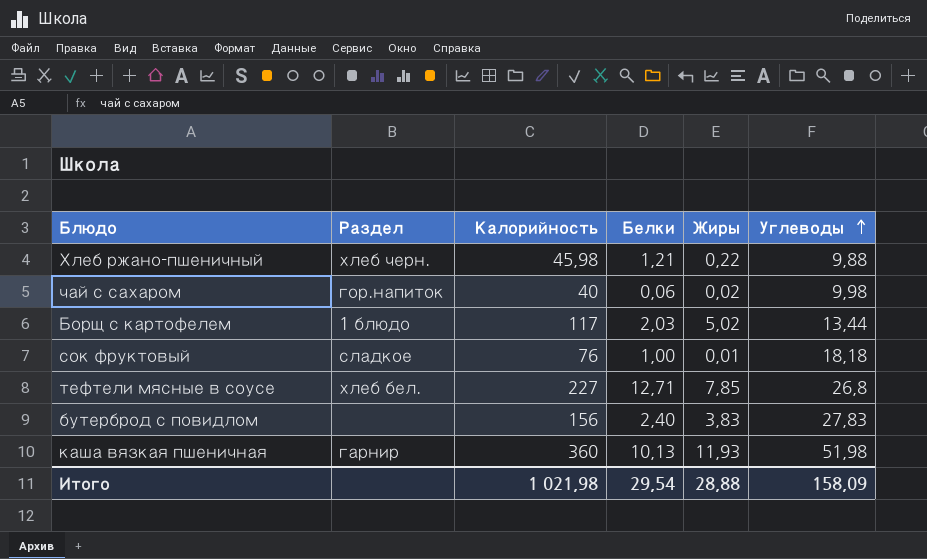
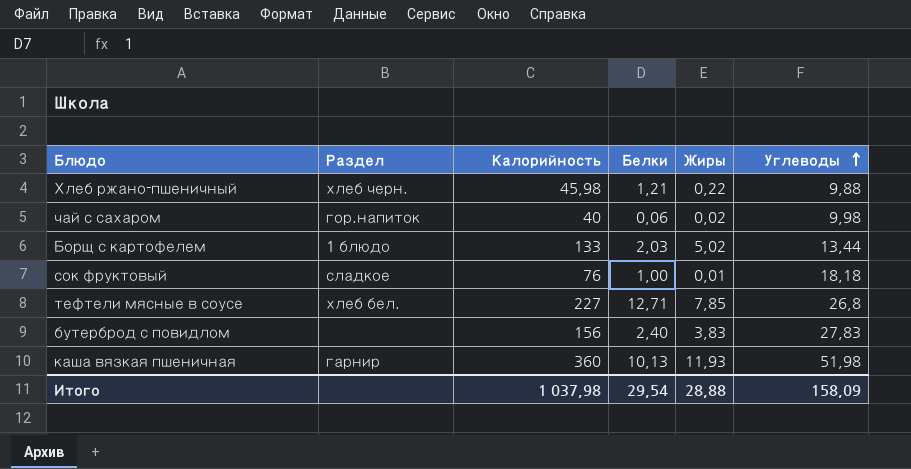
Борщ с картофелем | Калорийность: 117 -> 133
Итого | Калорийность: 1 021,98 -> 1 037,98

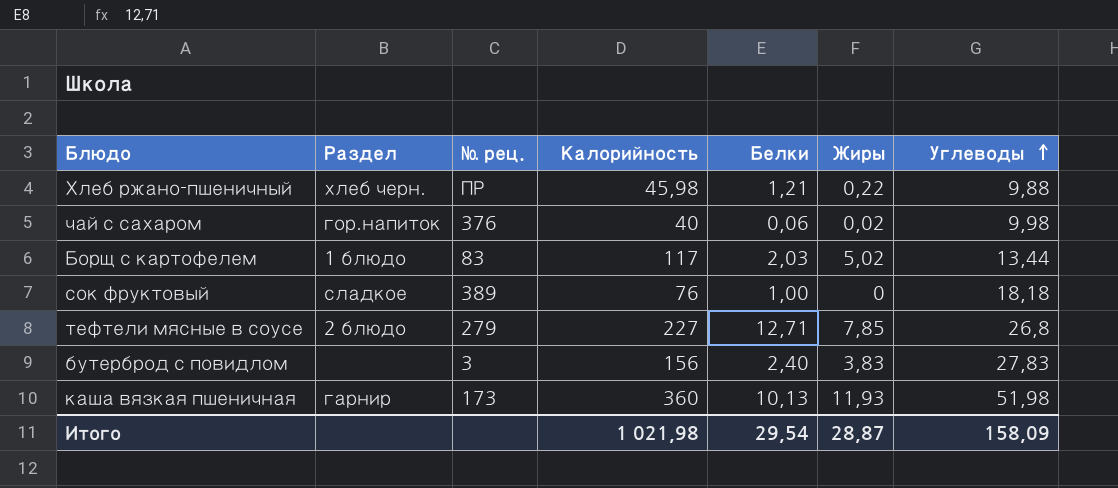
column № рец. | position: none -> 3
Борщ с картофелем | Калорийность: 133 -> 117
сок фруктовый | Жиры: 0,01 -> 0
тефтели мясные в соусе | Раздел: хлеб бел. -> 2 блюдо
Итого | Калорийность: 1 037,98 -> 1 021,98
Итого | Жиры: 28,88 -> 28,87

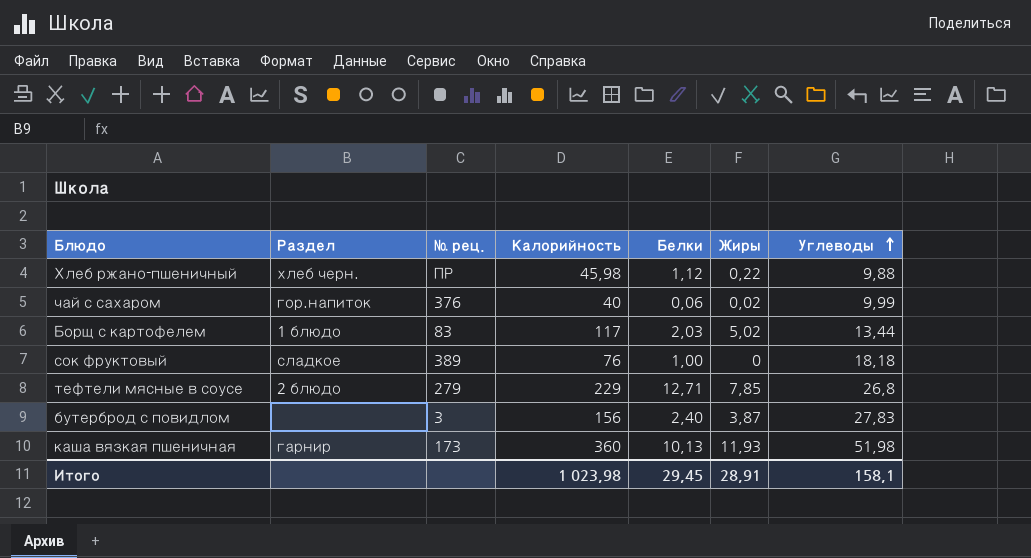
Хлеб ржано-пшеничный | Белки: 1,21 -> 1,12
чай с сахаром | Углеводы: 9,98 -> 9,99
тефтели мясные в соусе | Калорийность: 227 -> 229
бутерброд с повидлом | Жиры: 3,83 -> 3,87
Итого | Калорийность: 1 021,98 -> 1 023,98
Итого | Белки: 29,54 -> 29,45
Итого | Жиры: 28,87 -> 28,91
Итого | Углеводы: 158,09 -> 158,1

